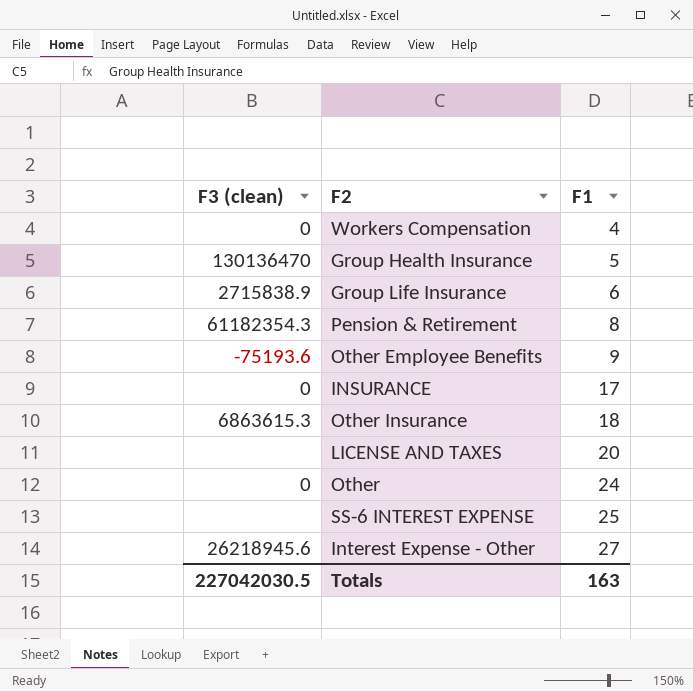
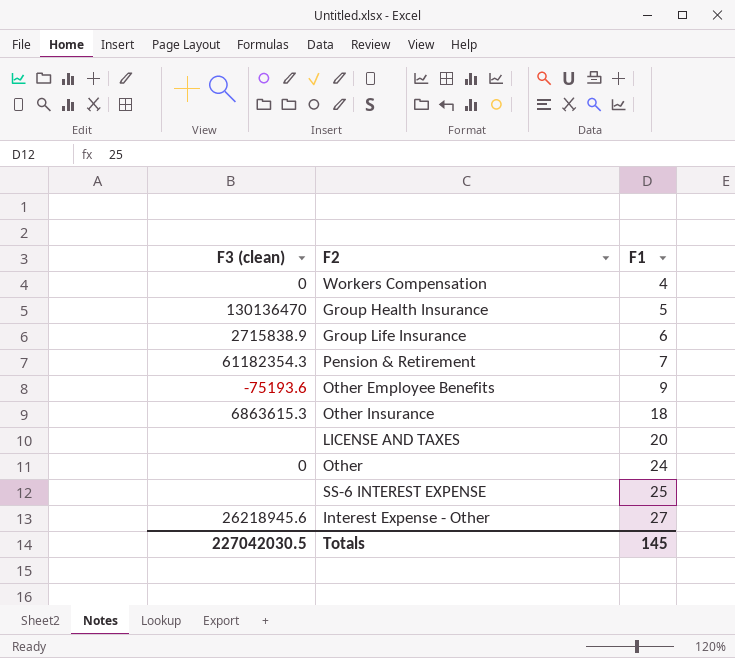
row INSURANCE: 0 | 17 -> none
Pension & Retirement | F1: 8 -> 7
Totals | F1: 163 -> 145

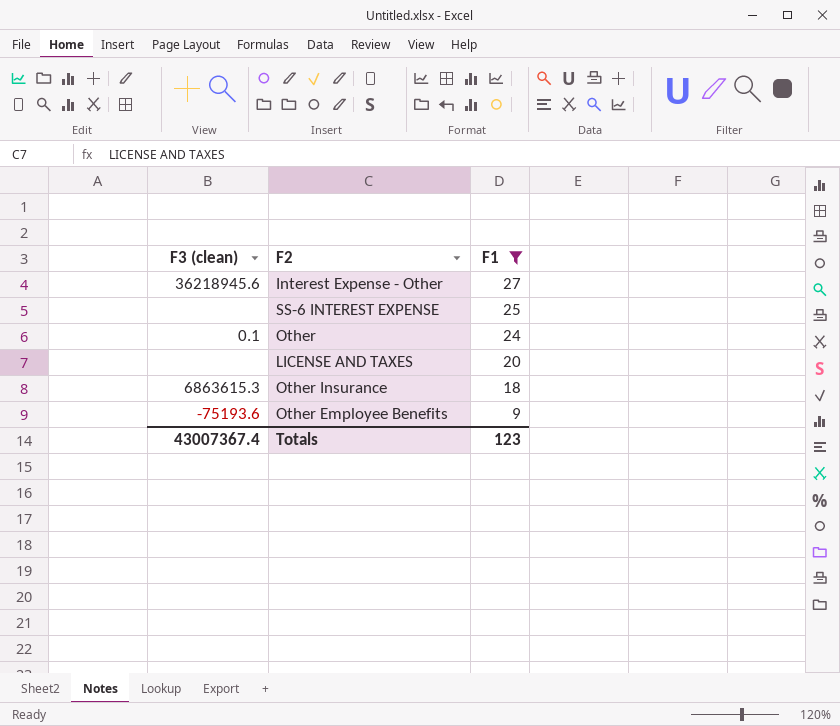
filter: none -> F1 >= 9
row order: F1 ascending -> F1 descending
Interest Expense - Other | F3 (clean): 26218945.6 -> 36218945.6
Other | F3 (clean): 0 -> 0.1
Totals | F3 (clean): 227042030.5 -> 43007367.4
Totals | F1: 145 -> 123

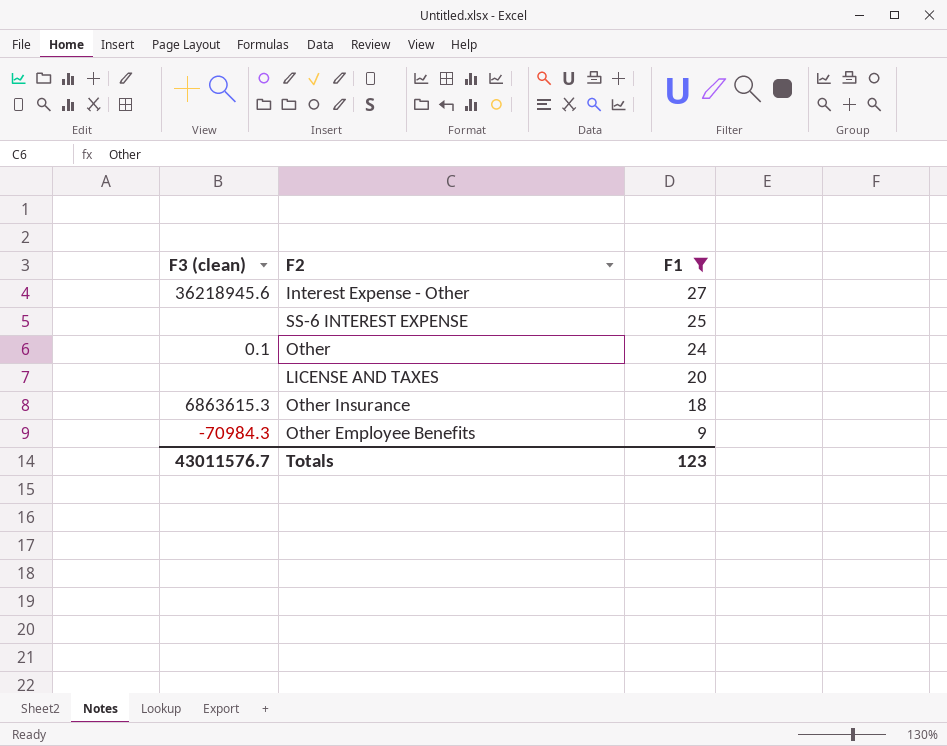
Other Employee Benefits | F3 (clean): -75193.6 -> -70984.3
Totals | F3 (clean): 43007367.4 -> 43011576.7

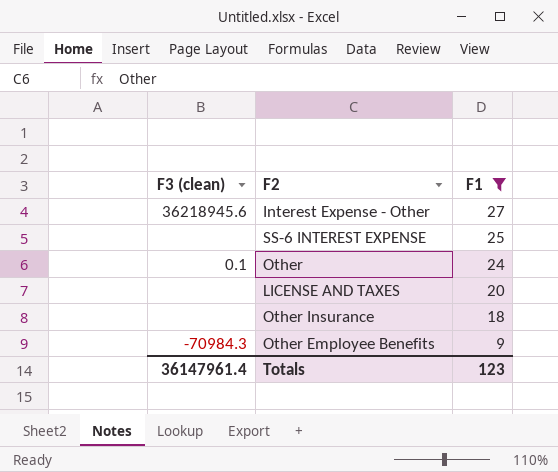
Other Insurance | F3 (clean): 6863615.3 -> none
Totals | F3 (clean): 43011576.7 -> 36147961.4

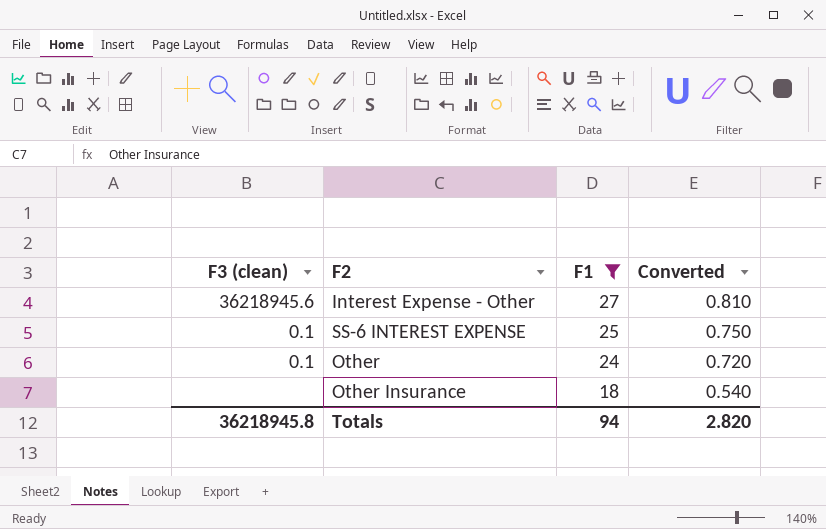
column Converted | formula: none -> [F1] * 0.03
row LICENSE AND TAXES: none | 20 -> none
row Other Employee Benefits: -70984.3 | 9 -> none
SS-6 INTEREST EXPENSE | F3 (clean): none -> 0.1
Totals | F3 (clean): 36147961.4 -> 36218945.8
Totals | F1: 123 -> 94

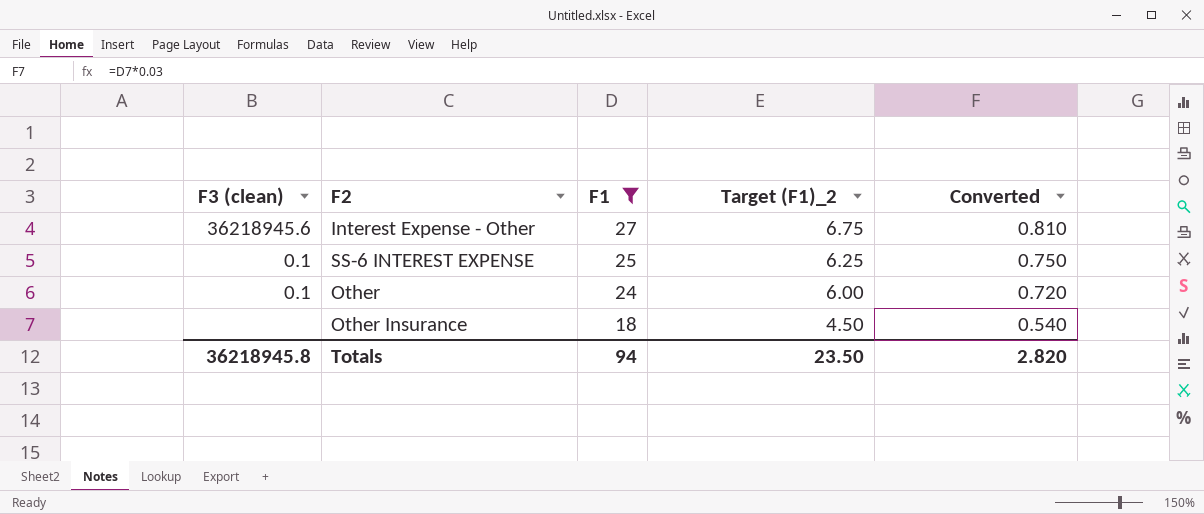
column Target (F1)_2 | formula: none -> [F1] * 0.25

